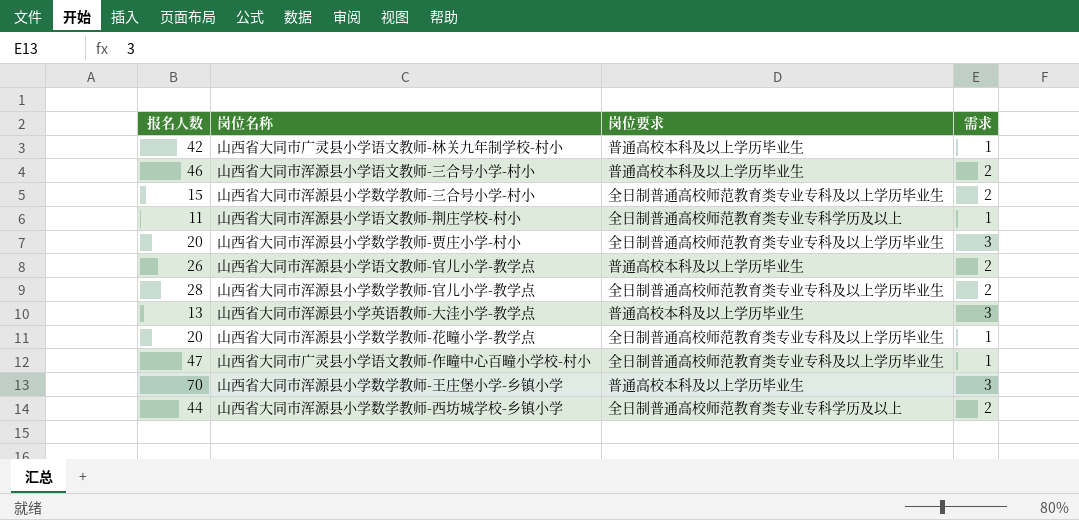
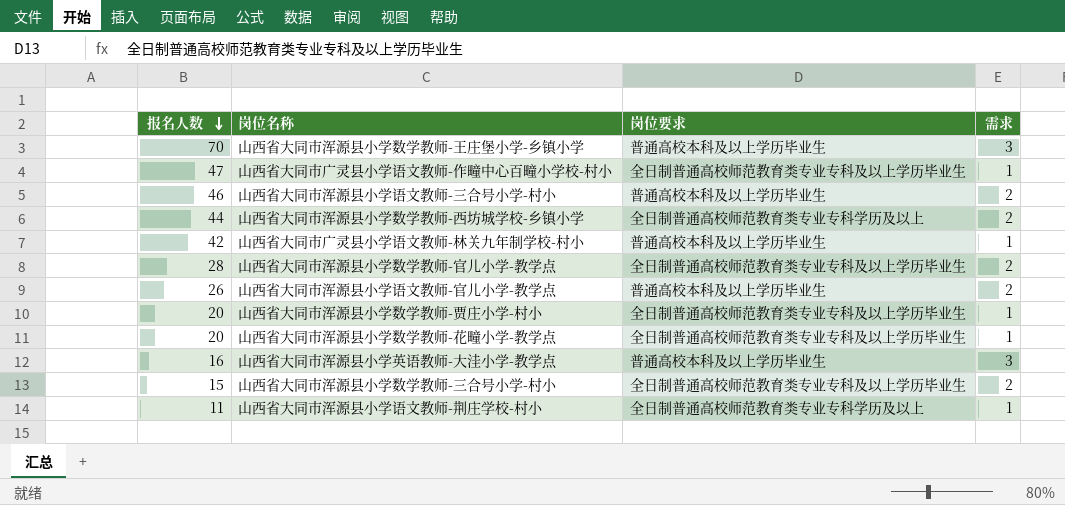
row order: none -> 报名人数 descending
山西省大同市浑源县小学数学教师-贾庄小学-村小 | 需求: 3 -> 1
山西省大同市浑源县小学英语教师-大洼小学-教学点 | 报名人数: 13 -> 16

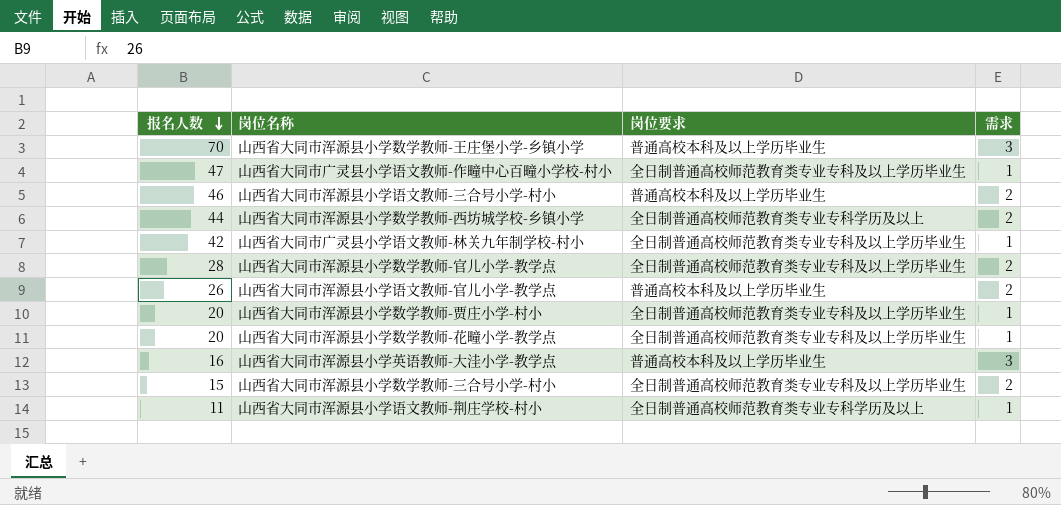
山西省大同市广灵县小学语文教师-林关九年制学校-村小 | 岗位要求: 普通高校本科及以上学历毕业生 -> 全日制普通高校师范教育类专业专科及以上学历毕业生

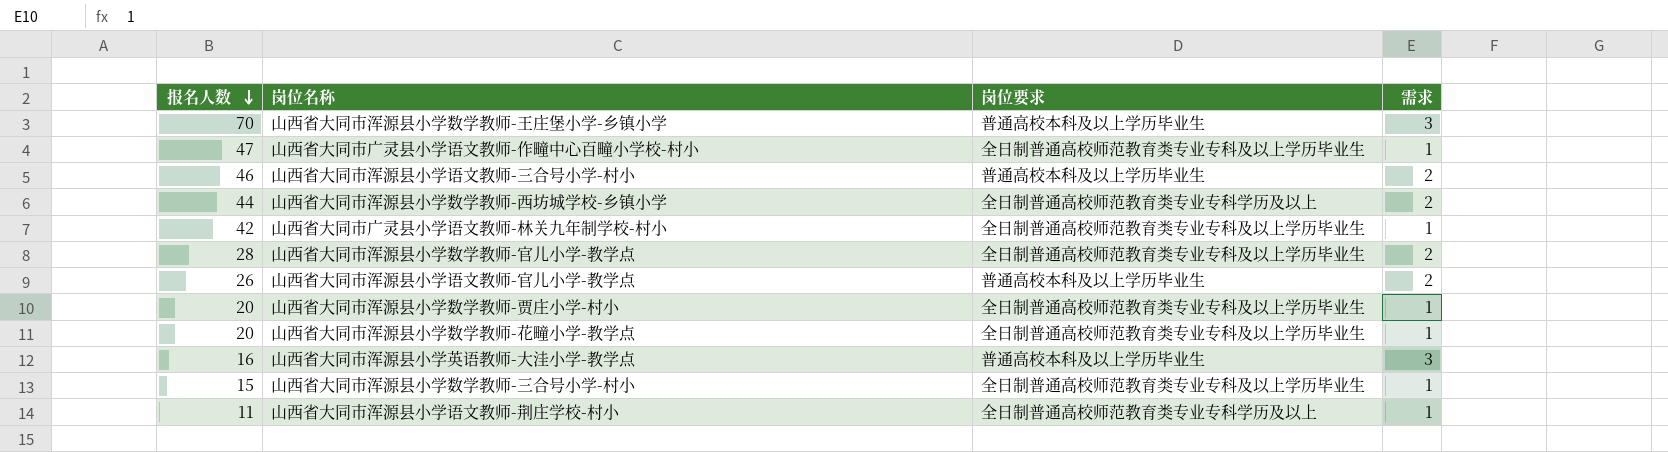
山西省大同市浑源县小学数学教师-三合号小学-村小 | 需求: 2 -> 1

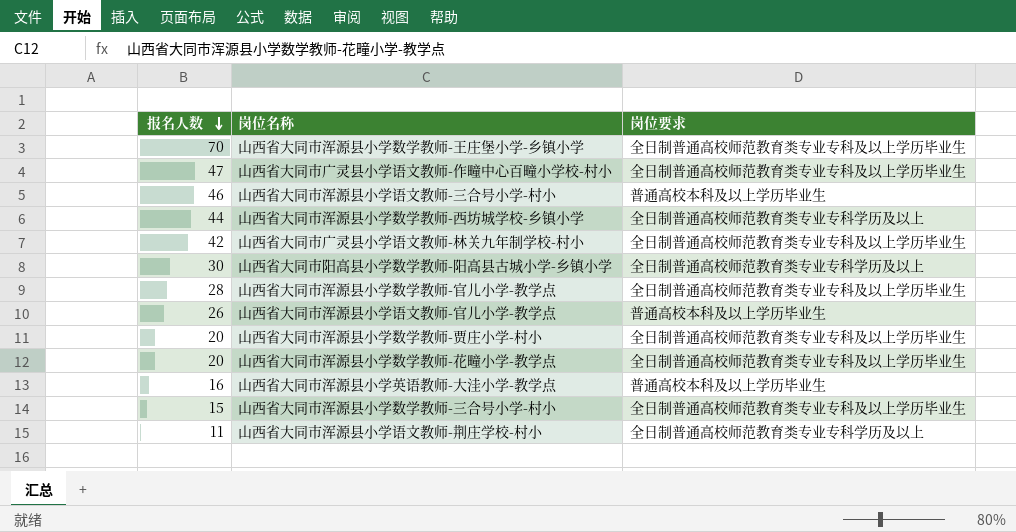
column 需求 | position: 4 -> none
山西省大同市浑源县小学数学教师-王庄堡小学-乡镇小学 | 岗位要求: 普通高校本科及以上学历毕业生 -> 全日制普通高校师范教育类专业专科及以上学历毕业生
row 山西省大同市阳高县小学数学教师-阳高县古城小学-乡镇小学: none -> 30 | 全日制普通高校师范教育类专业专科学历及以上

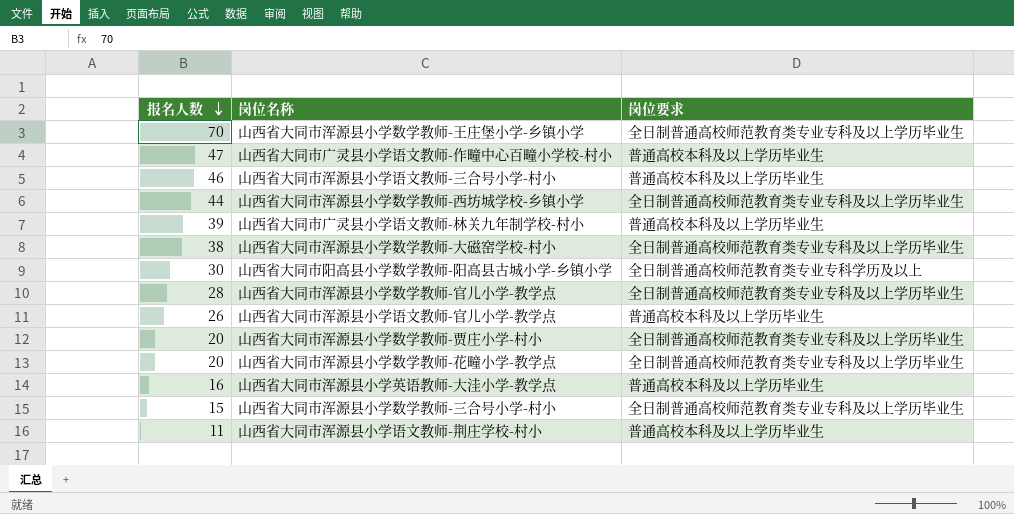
山西省大同市广灵县小学语文教师-作疃中心百疃小学校-村小 | 岗位要求: 全日制普通高校师范教育类专业专科及以上学历毕业生 -> 普通高校本科及以上学历毕业生
山西省大同市浑源县小学数学教师-西坊城学校-乡镇小学 | 岗位要求: 全日制普通高校师范教育类专业专科学历及以上 -> 全日制普通高校师范教育类专业专科及以上学历毕业生
山西省大同市广灵县小学语文教师-林关九年制学校-村小 | 报名人数: 42 -> 39
山西省大同市广灵县小学语文教师-林关九年制学校-村小 | 岗位要求: 全日制普通高校师范教育类专业专科及以上学历毕业生 -> 普通高校本科及以上学历毕业生
row 山西省大同市浑源县小学数学教师-大磁窑学校-村小: none -> 38 | 全日制普通高校师范教育类专业专科及以上学历毕业生
山西省大同市浑源县小学语文教师-荆庄学校-村小 | 岗位要求: 全日制普通高校师范教育类专业专科学历及以上 -> 普通高校本科及以上学历毕业生

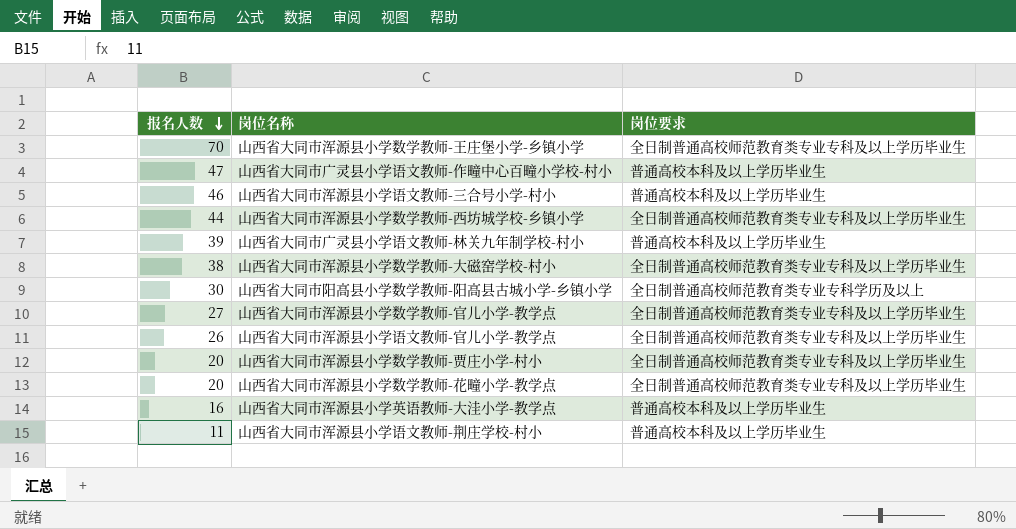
row 山西省大同市浑源县小学数学教师-三合号小学-村小: 15 | 全日制普通高校师范教育类专业专科及以上学历毕业生 -> none
山西省大同市浑源县小学数学教师-官儿小学-教学点 | 报名人数: 28 -> 27
山西省大同市浑源县小学语文教师-官儿小学-教学点 | 岗位要求: 普通高校本科及以上学历毕业生 -> 全日制普通高校师范教育类专业专科及以上学历毕业生

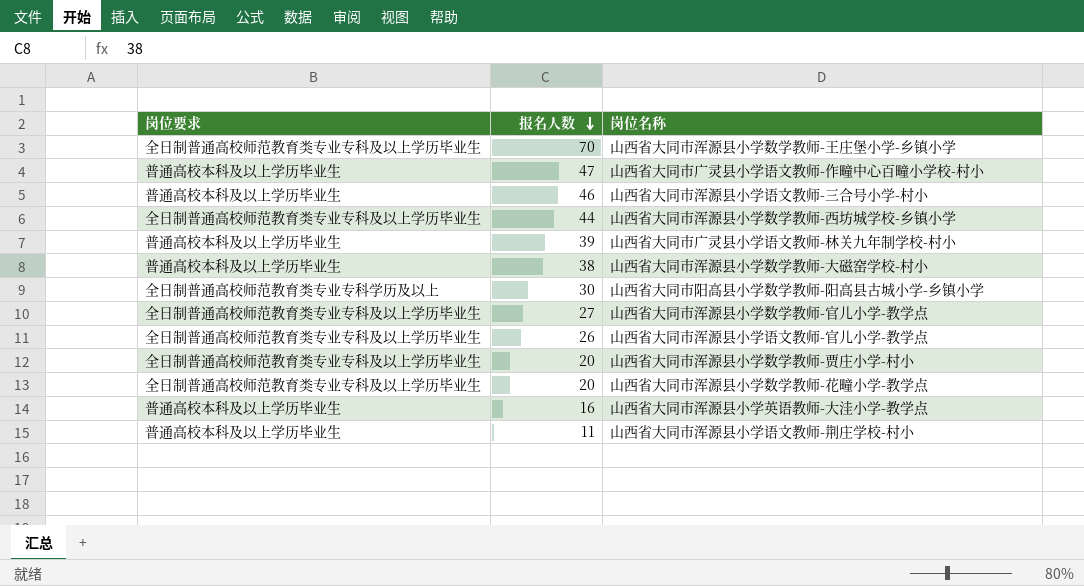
column 岗位要求 | position: 3 -> 1
山西省大同市浑源县小学数学教师-大磁窑学校-村小 | 岗位要求: 全日制普通高校师范教育类专业专科及以上学历毕业生 -> 普通高校本科及以上学历毕业生

